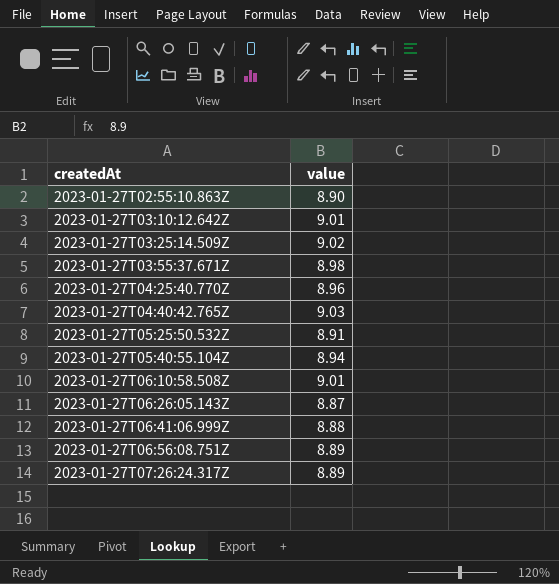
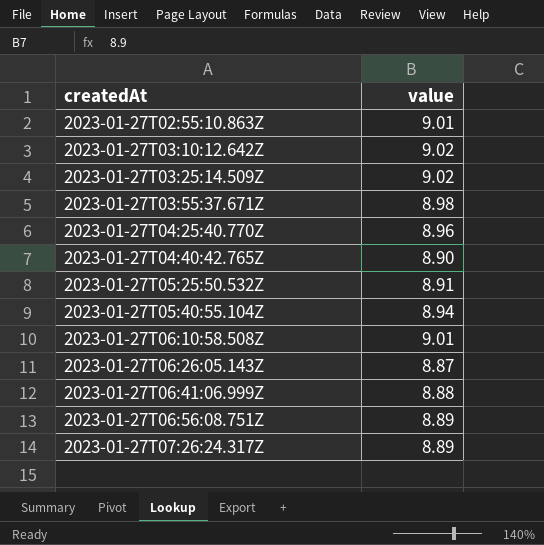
2023-01-27T02:55:10.863Z | value: 8.90 -> 9.01
2023-01-27T03:10:12.642Z | value: 9.01 -> 9.02
2023-01-27T04:40:42.765Z | value: 9.03 -> 8.90

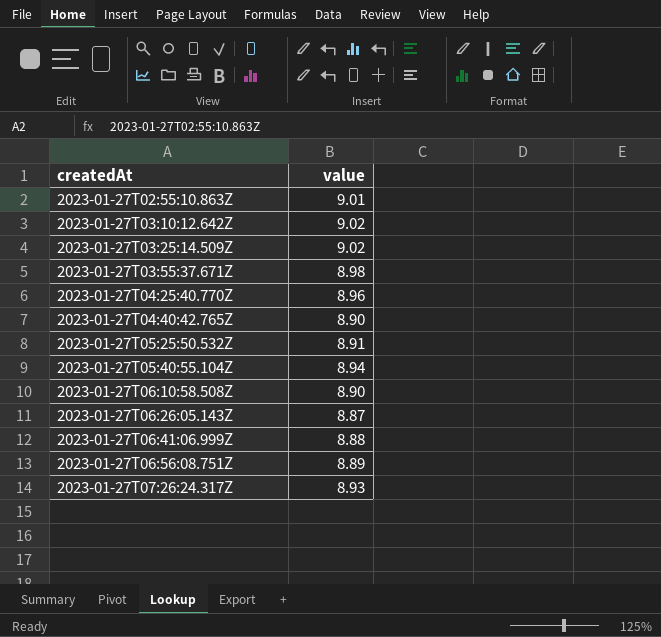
2023-01-27T06:10:58.508Z | value: 9.01 -> 8.90
2023-01-27T07:26:24.317Z | value: 8.89 -> 8.93

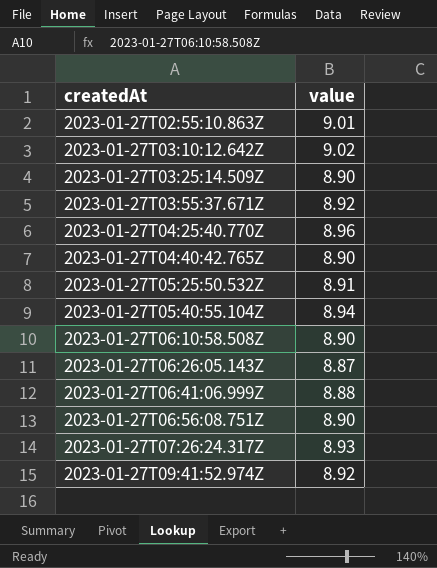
2023-01-27T03:25:14.509Z | value: 9.02 -> 8.90
2023-01-27T03:55:37.671Z | value: 8.98 -> 8.92
2023-01-27T06:56:08.751Z | value: 8.89 -> 8.90
row 2023-01-27T09:41:52.974Z: none -> 8.92

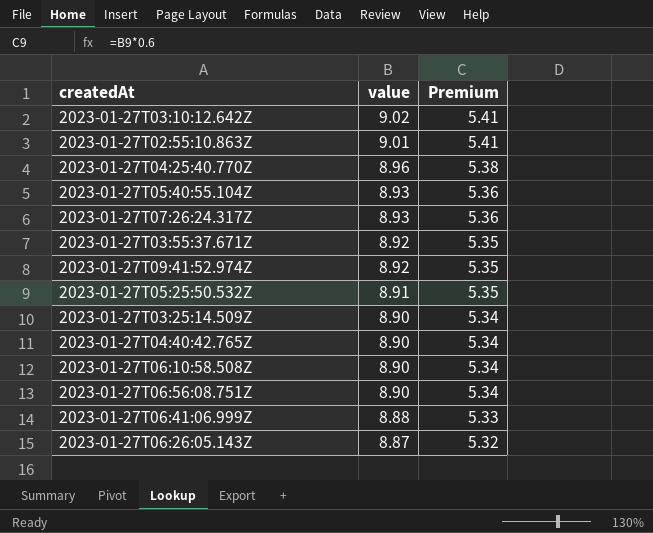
row order: createdAt ascending -> value descending
column Premium | formula: none -> [value] * 0.6
2023-01-27T05:40:55.104Z | value: 8.94 -> 8.93

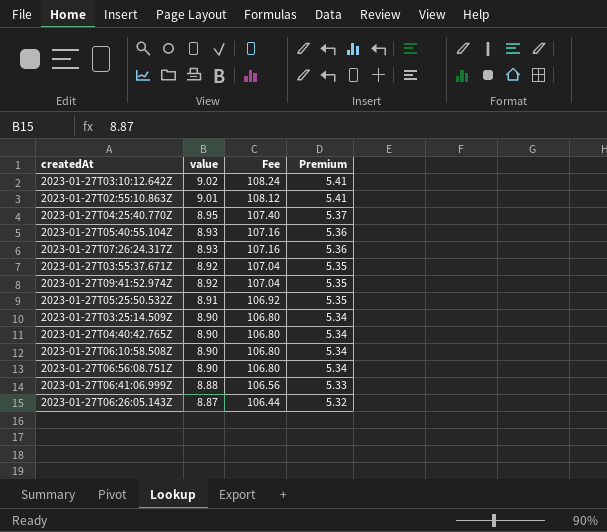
column Fee | formula: none -> [value] * 12
2023-01-27T04:25:40.770Z | value: 8.96 -> 8.95
2023-01-27T04:25:40.770Z | Premium: 5.38 -> 5.37

